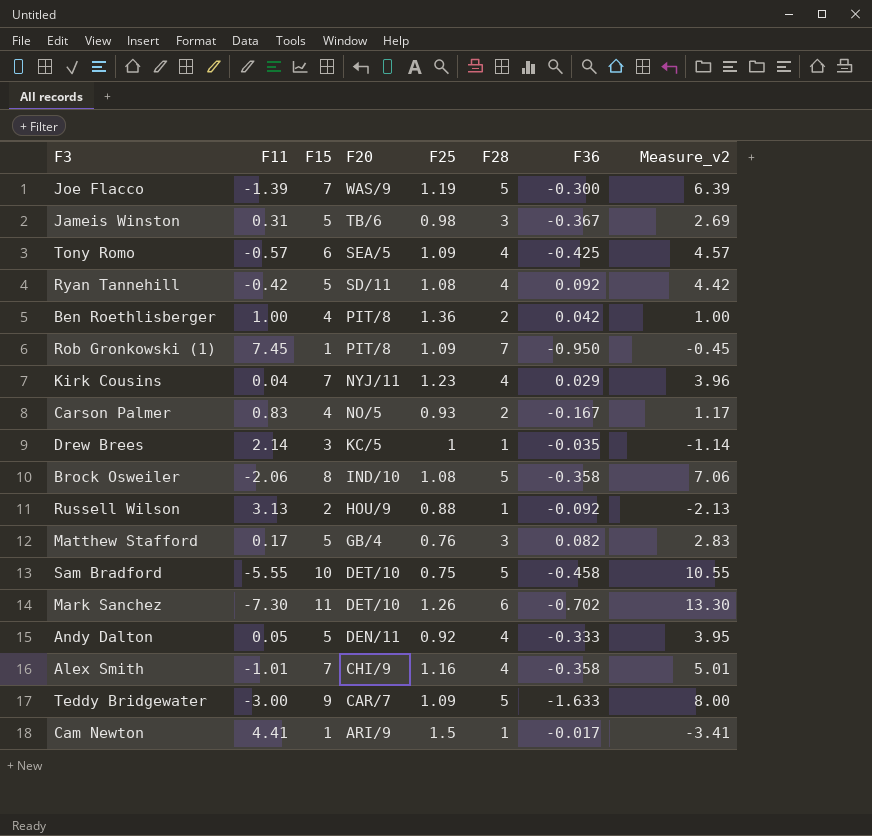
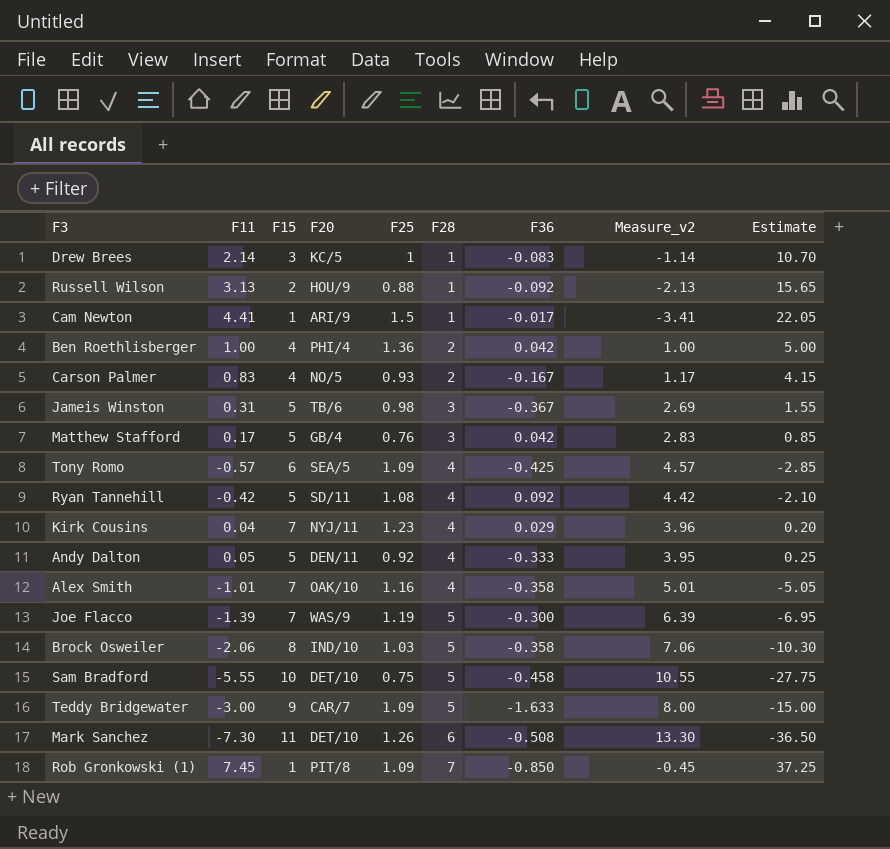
row order: F20 descending -> F28 ascending
column Estimate | formula: none -> [F11] * 5
Drew Brees | F36: -0.035 -> -0.083
Ben Roethlisberger | F20: PIT/8 -> PHI/4
Matthew Stafford | F36: 0.082 -> 0.042
Alex Smith | F20: CHI/9 -> OAK/10
Brock Osweiler | F25: 1.08 -> 1.03
Mark Sanchez | F36: -0.702 -> -0.508
Rob Gronkowski (1) | F36: -0.950 -> -0.850

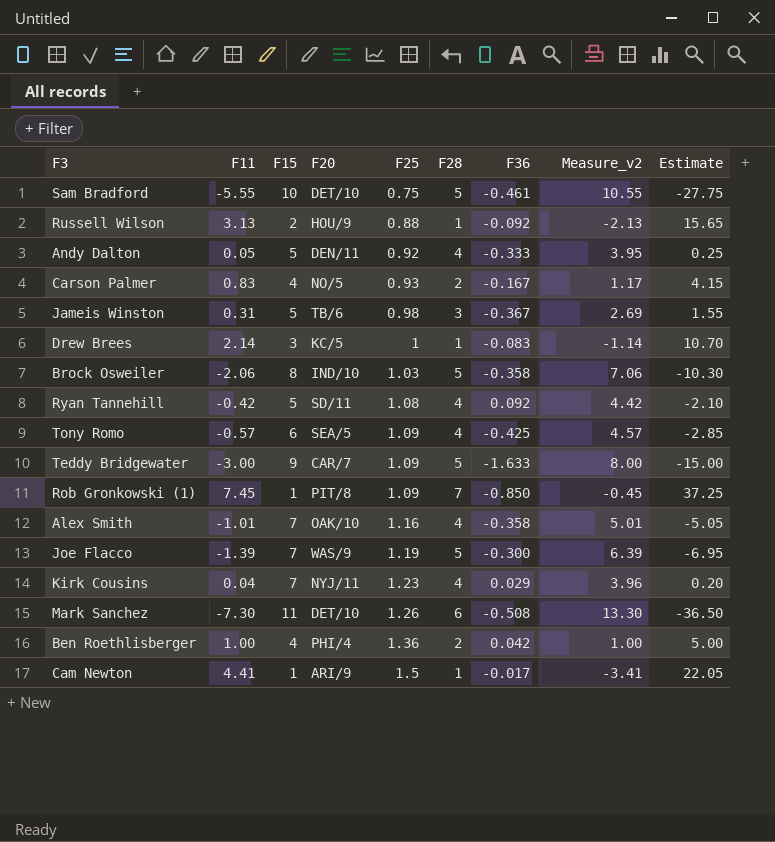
row order: F28 ascending -> F25 ascending
row Matthew Stafford: 0.17 | 5 | GB/4 | 0.76 | 3 | 0.042 | 2.83 | 0.85 -> none
Sam Bradford | F36: -0.458 -> -0.461

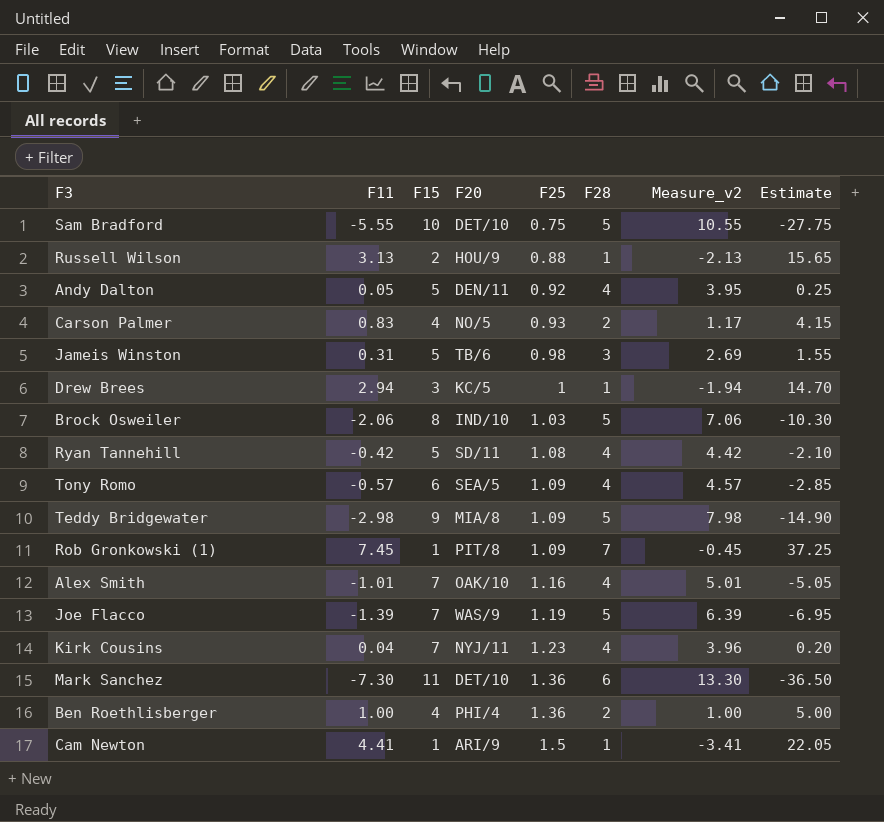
column F36 | position: 7 -> none
Drew Brees | F11: 2.14 -> 2.94
Drew Brees | Measure_v2: -1.14 -> -1.94
Drew Brees | Estimate: 10.70 -> 14.70
Teddy Bridgewater | F11: -3.00 -> -2.98
Teddy Bridgewater | F20: CAR/7 -> MIA/8
Teddy Bridgewater | Measure_v2: 8.00 -> 7.98
Teddy Bridgewater | Estimate: -15.00 -> -14.90
Mark Sanchez | F25: 1.26 -> 1.36

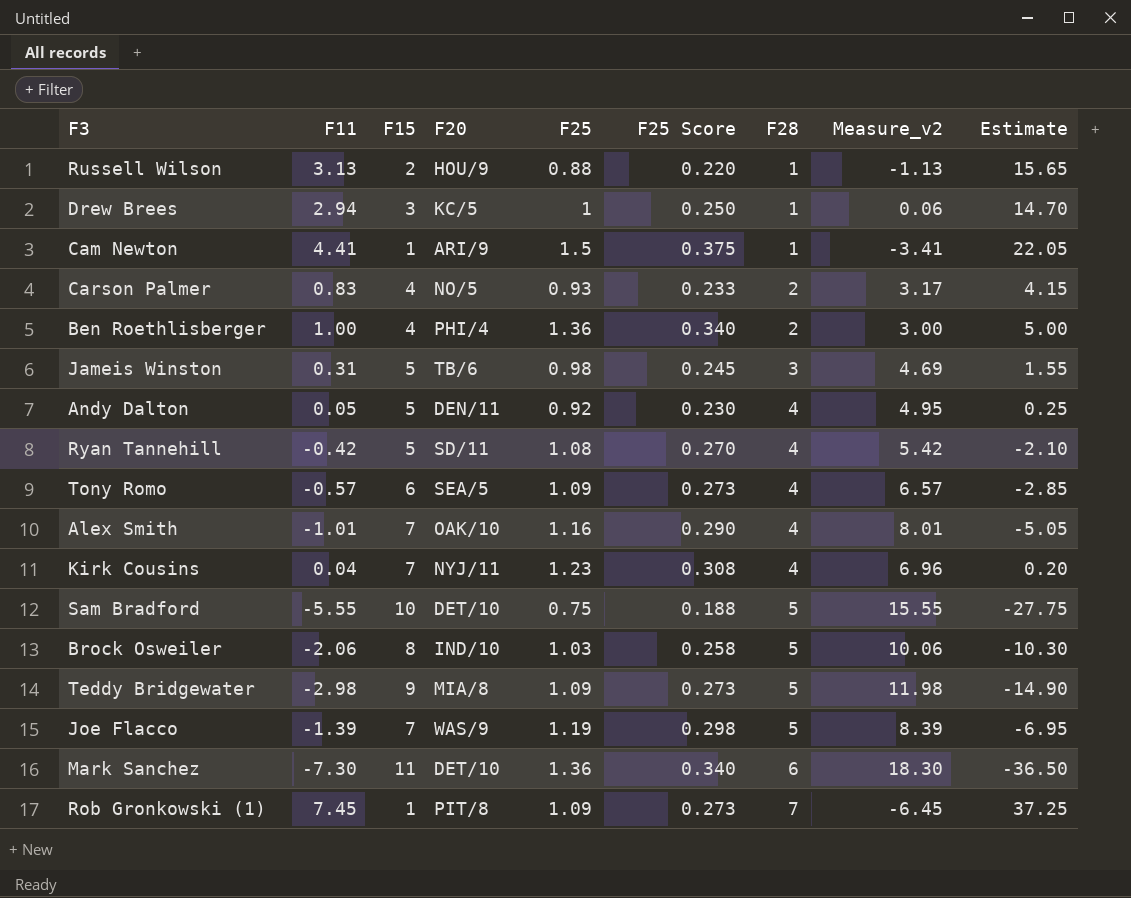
row order: F25 ascending -> F28 ascending
column F25 Score | formula: none -> [F25] * 0.25
column Measure_v2 | formula: [F28] - [F11] -> [F15] - [F11]

